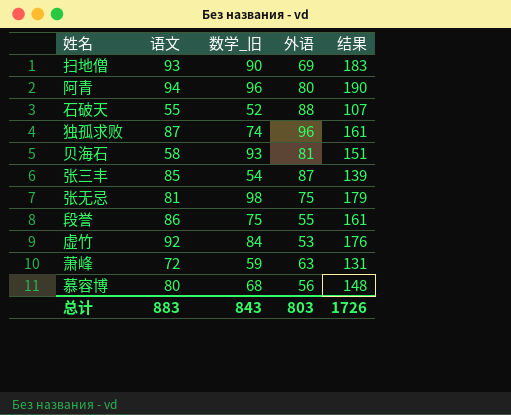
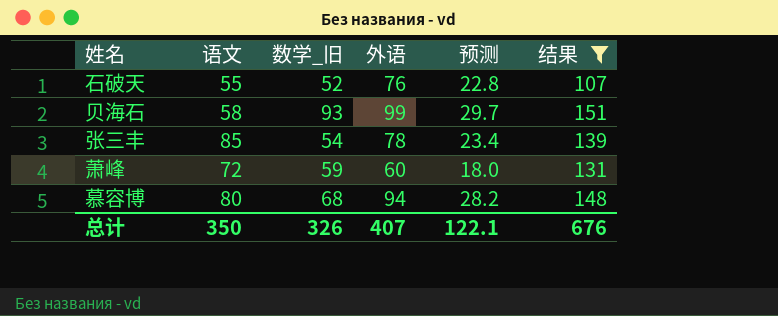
filter: none -> 结果 <= 151
column 预测 | formula: none -> [外语] * 0.3
石破天 | 外语: 88 -> 76
贝海石 | 外语: 81 -> 99
张三丰 | 外语: 87 -> 78
萧峰 | 外语: 63 -> 60
慕容博 | 外语: 56 -> 94
总计 | 语文: 883 -> 350
总计 | 数学_旧: 843 -> 326
总计 | 外语: 803 -> 407
总计 | 结果: 1726 -> 676

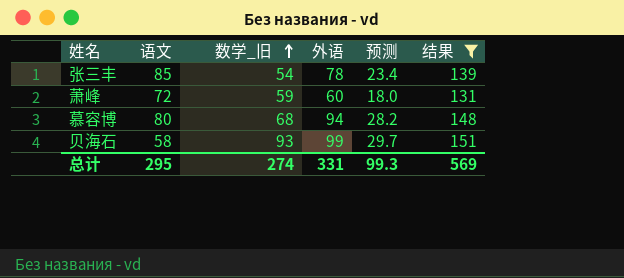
row order: none -> 数学_旧 ascending
row 石破天: 55 | 52 | 76 | 22.8 | 107 -> none
总计 | 语文: 350 -> 295
总计 | 数学_旧: 326 -> 274
总计 | 外语: 407 -> 331
总计 | 预测: 122.1 -> 99.3
总计 | 结果: 676 -> 569

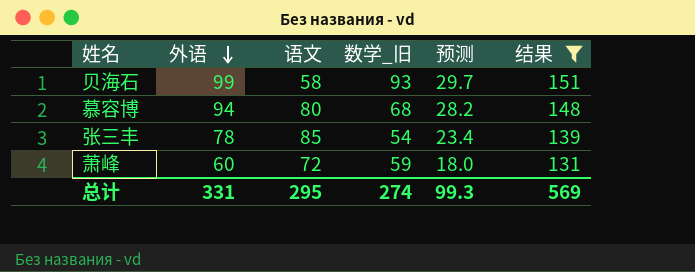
row order: 数学_旧 ascending -> 外语 descending
column 外语 | position: 4 -> 2

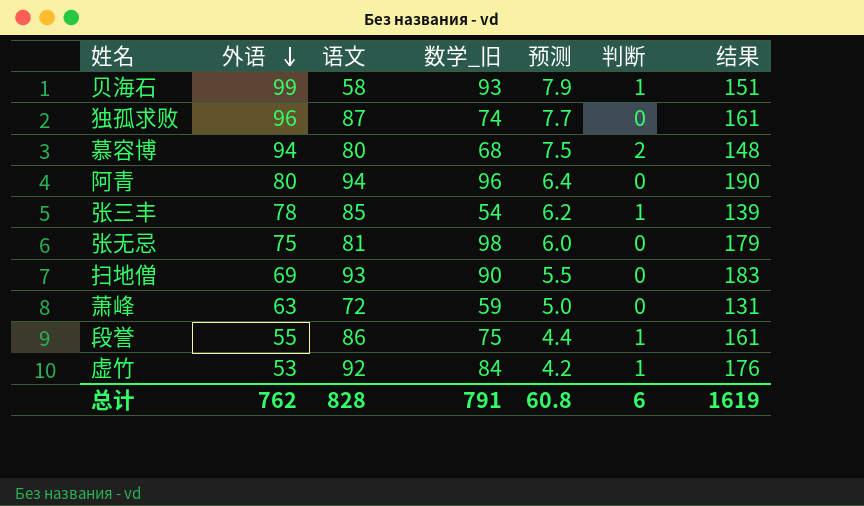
filter: 结果 <= 151 -> none
column 预测 | formula: [外语] * 0.3 -> [外语] * 0.08
column 判断 | position: none -> 6
萧峰 | 外语: 60 -> 63
总计 | 外语: 331 -> 762
总计 | 语文: 295 -> 828
总计 | 数学_旧: 274 -> 791
总计 | 预测: 99.3 -> 60.8
总计 | 结果: 569 -> 1619

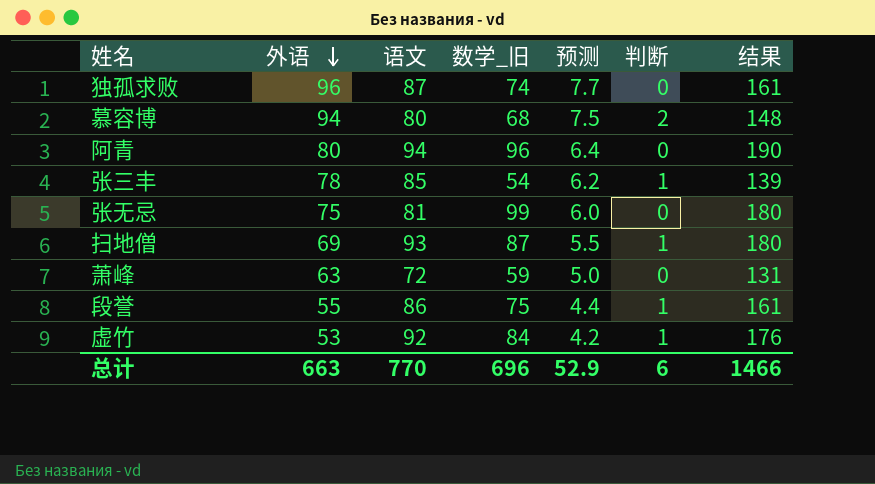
row 贝海石: 99 | 58 | 93 | 7.9 | 1 | 151 -> none
张无忌 | 数学_旧: 98 -> 99
张无忌 | 结果: 179 -> 180
扫地僧 | 数学_旧: 90 -> 87
扫地僧 | 判断: 0 -> 1
扫地僧 | 结果: 183 -> 180
总计 | 外语: 762 -> 663
总计 | 语文: 828 -> 770
总计 | 数学_旧: 791 -> 696
总计 | 预测: 60.8 -> 52.9
总计 | 结果: 1619 -> 1466

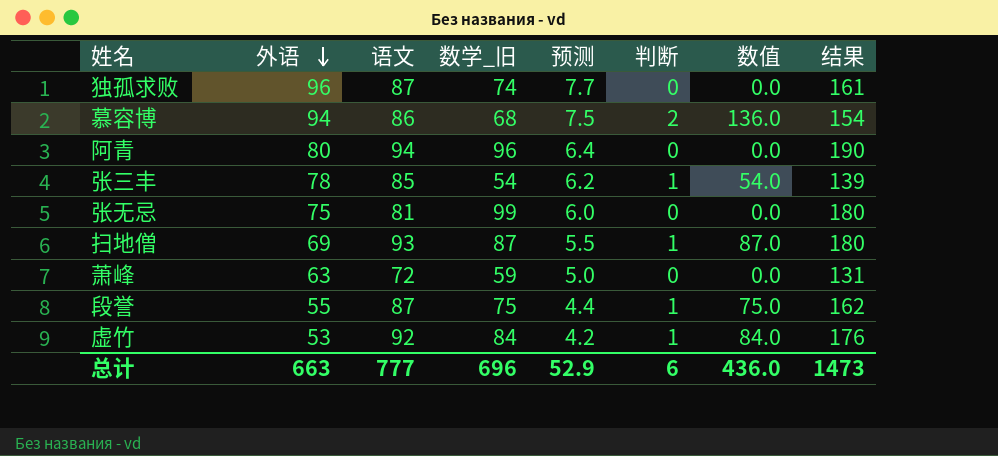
column 数值 | formula: none -> [数学_旧] * [判断]
慕容博 | 语文: 80 -> 86
慕容博 | 结果: 148 -> 154
段誉 | 语文: 86 -> 87
段誉 | 结果: 161 -> 162
总计 | 语文: 770 -> 777
总计 | 结果: 1466 -> 1473

